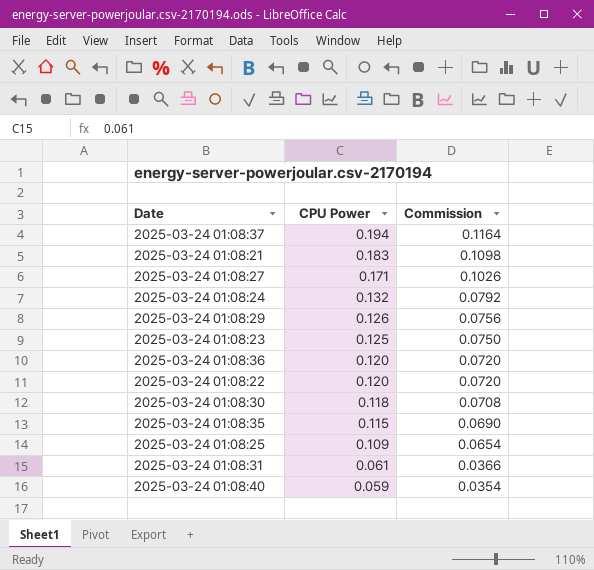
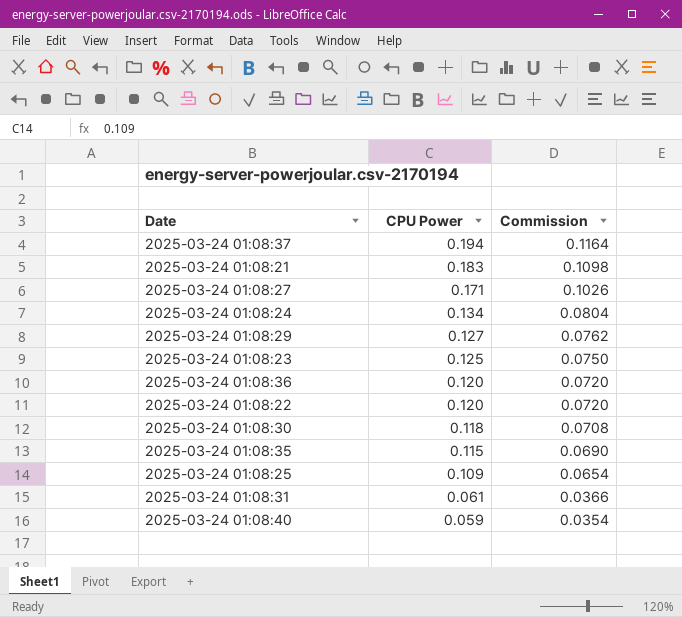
2025-03-24 01:08:24 | CPU Power: 0.132 -> 0.134
2025-03-24 01:08:24 | Commission: 0.0792 -> 0.0804
2025-03-24 01:08:29 | CPU Power: 0.126 -> 0.127
2025-03-24 01:08:29 | Commission: 0.0756 -> 0.0762

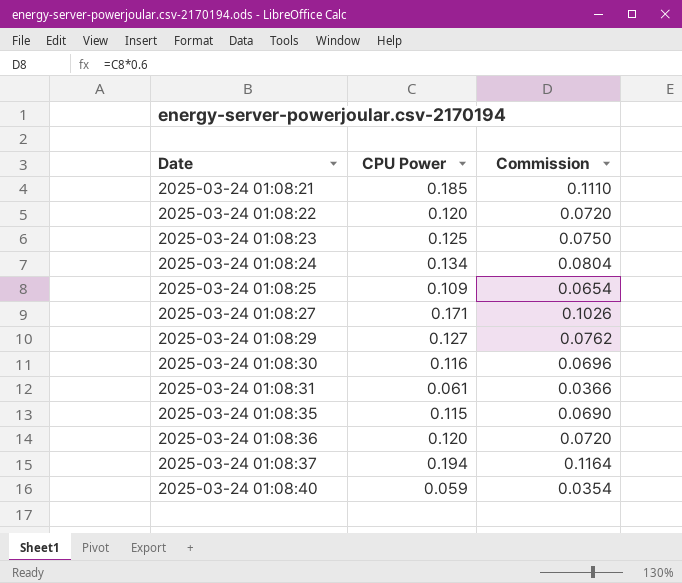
row order: CPU Power descending -> Date ascending
2025-03-24 01:08:21 | CPU Power: 0.183 -> 0.185
2025-03-24 01:08:21 | Commission: 0.1098 -> 0.1110
2025-03-24 01:08:30 | CPU Power: 0.118 -> 0.116
2025-03-24 01:08:30 | Commission: 0.0708 -> 0.0696

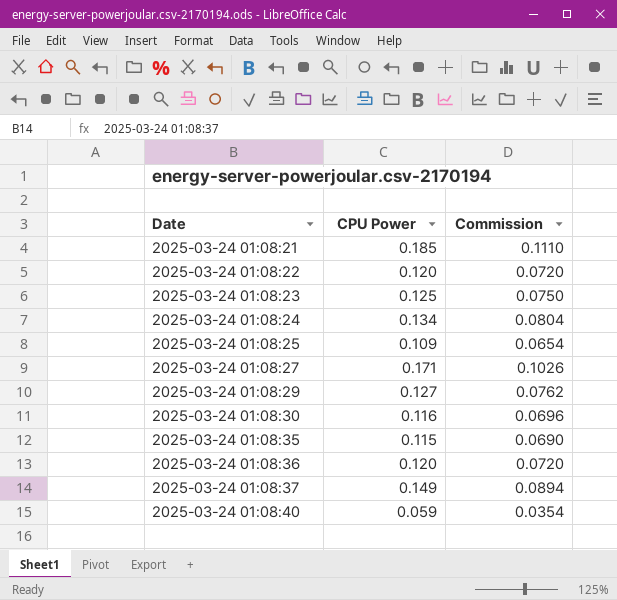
row 2025-03-24 01:08:31: 0.061 | 0.0366 -> none
2025-03-24 01:08:37 | CPU Power: 0.194 -> 0.149
2025-03-24 01:08:37 | Commission: 0.1164 -> 0.0894

